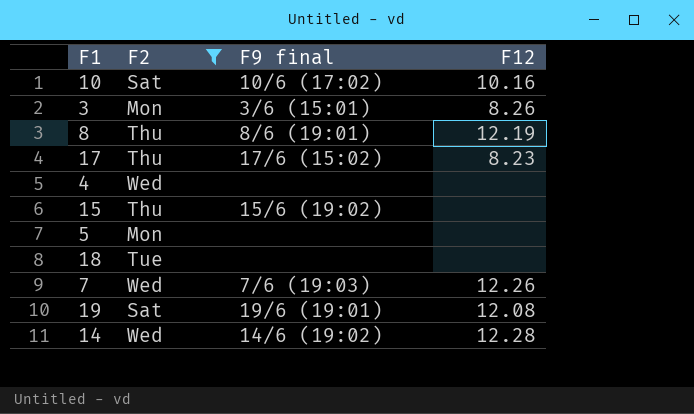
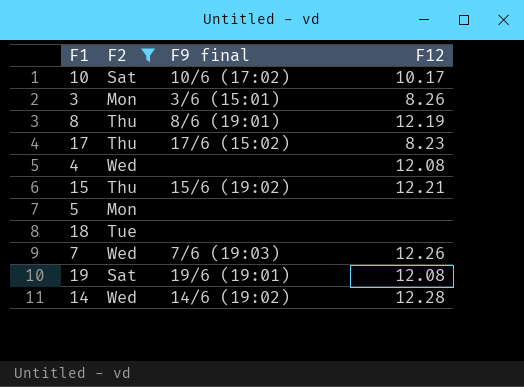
10 | F12: 10.16 -> 10.17
4 | F12: none -> 12.08
15 | F12: none -> 12.21

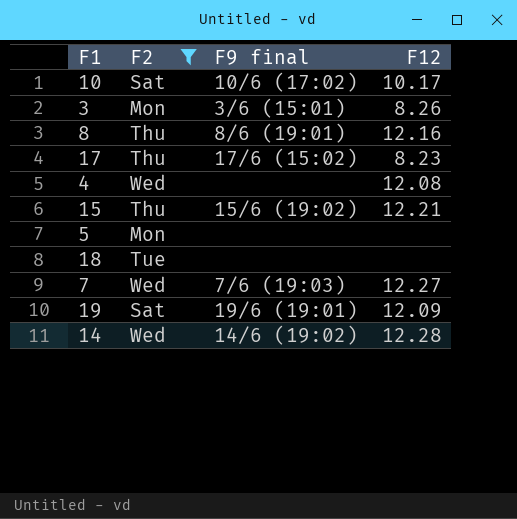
8 | F12: 12.19 -> 12.16
7 | F12: 12.26 -> 12.27
19 | F12: 12.08 -> 12.09

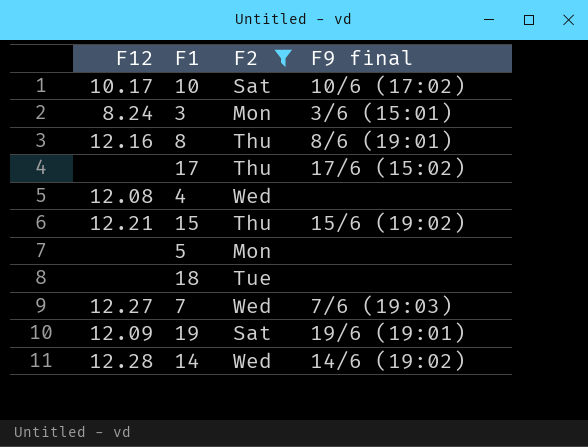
column F12 | position: 4 -> 1
3 | F12: 8.26 -> 8.24
17 | F12: 8.23 -> none

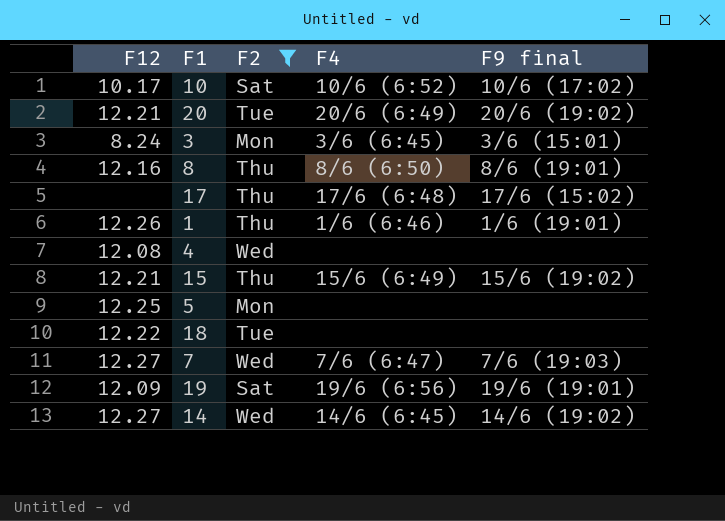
column F4 | position: none -> 4
row 20: none -> 12.21 | Tue | 20/6 (6:49) | 20/6 (19:02)
row 1: none -> 12.26 | Thu | 1/6 (6:46) | 1/6 (19:01)
5 | F12: none -> 12.25
18 | F12: none -> 12.22
14 | F12: 12.28 -> 12.27

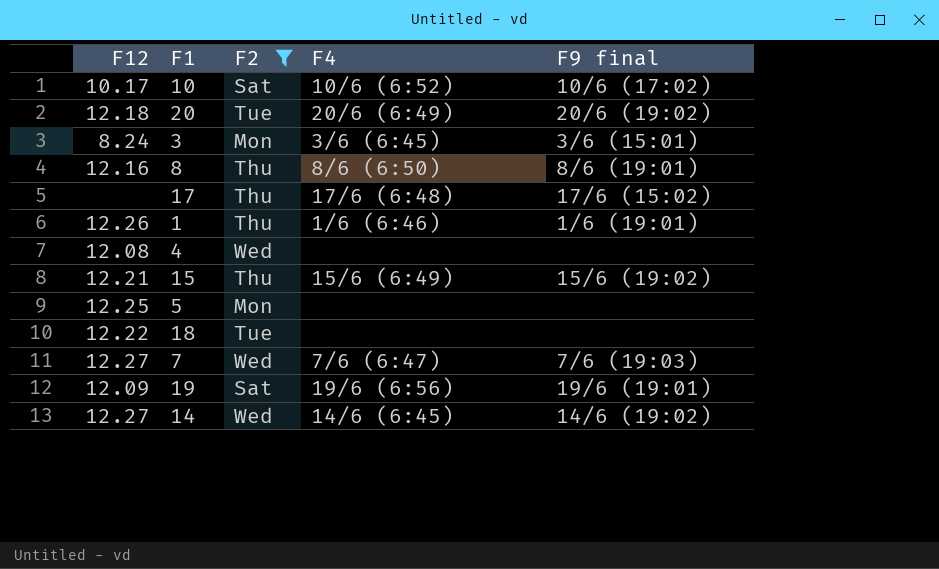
20 | F12: 12.21 -> 12.18

